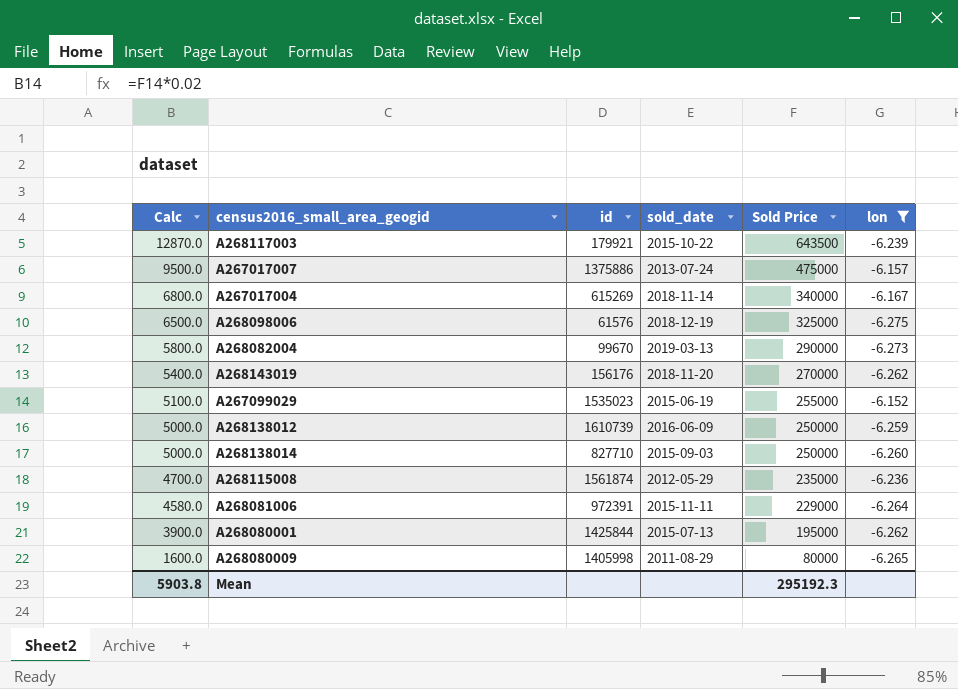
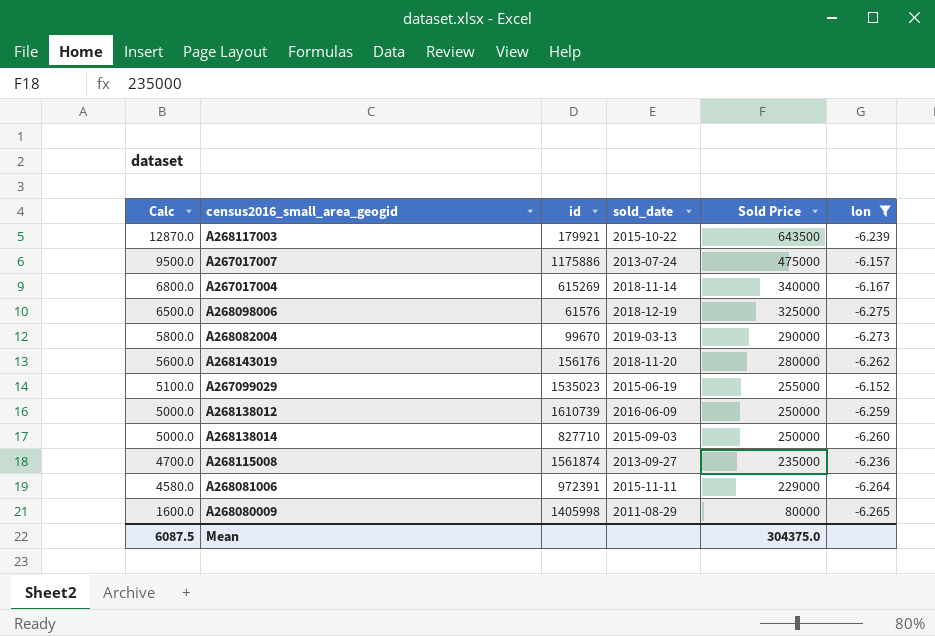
row A268080001: 3900.0 | 1425844 | 2015-07-13 | 195000 | -6.262 -> none
A267017007 | id: 1375886 -> 1175886
A268143019 | Calc: 5400.0 -> 5600.0
A268143019 | Sold Price: 270000 -> 280000
A268115008 | sold_date: 2012-05-29 -> 2013-09-27
Mean | Calc: 5903.8 -> 6087.5
Mean | Sold Price: 295192.3 -> 304375.0

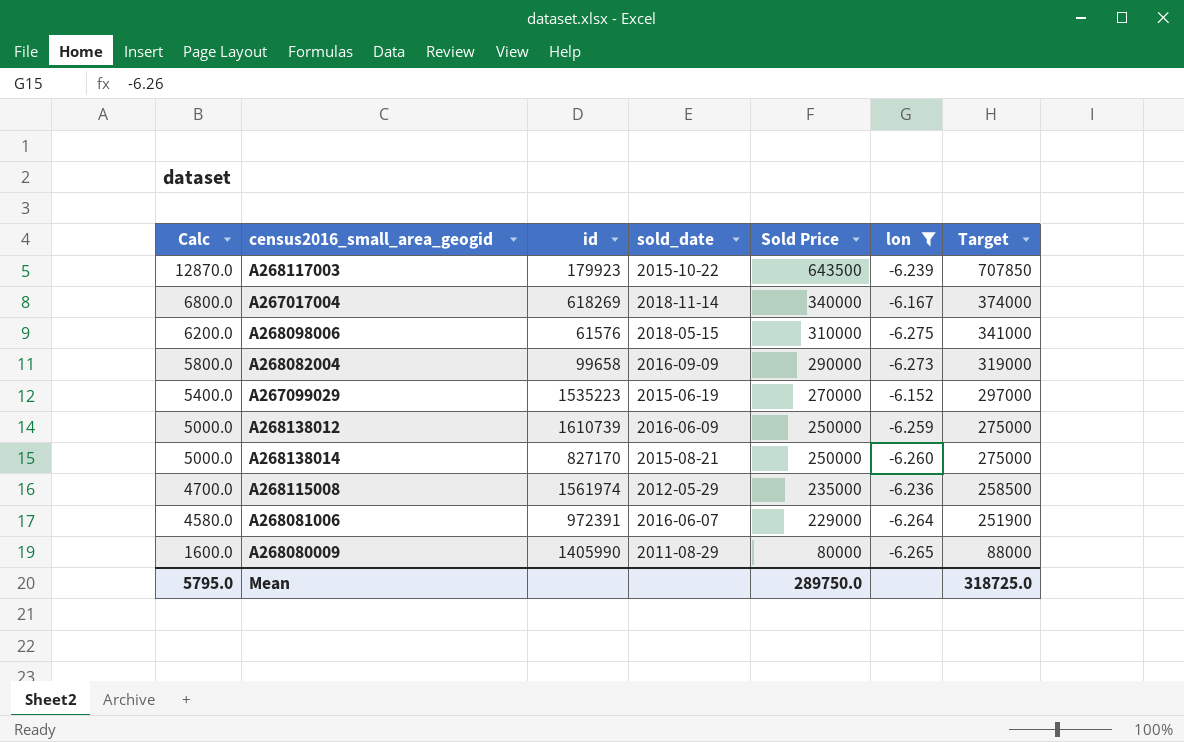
column Target | formula: none -> [Sold Price] * 1.1
row A267017007: 9500.0 | 1175886 | 2013-07-24 | 475000 | -6.157 -> none
row A268143019: 5600.0 | 156176 | 2018-11-20 | 280000 | -6.262 -> none
A268117003 | id: 179921 -> 179923
A267017004 | id: 615269 -> 618269
A268098006 | Calc: 6500.0 -> 6200.0
A268098006 | sold_date: 2018-12-19 -> 2018-05-15
A268098006 | Sold Price: 325000 -> 310000
A268082004 | id: 99670 -> 99658
A268082004 | sold_date: 2019-03-13 -> 2016-09-09
A267099029 | Calc: 5100.0 -> 5400.0
A267099029 | id: 1535023 -> 1535223
A267099029 | Sold Price: 255000 -> 270000
A268138014 | id: 827710 -> 827170
A268138014 | sold_date: 2015-09-03 -> 2015-08-21
A268115008 | id: 1561874 -> 1561974
A268115008 | sold_date: 2013-09-27 -> 2012-05-29
A268081006 | sold_date: 2015-11-11 -> 2016-06-07
A268080009 | id: 1405998 -> 1405990
Mean | Calc: 6087.5 -> 5795.0
Mean | Sold Price: 304375.0 -> 289750.0

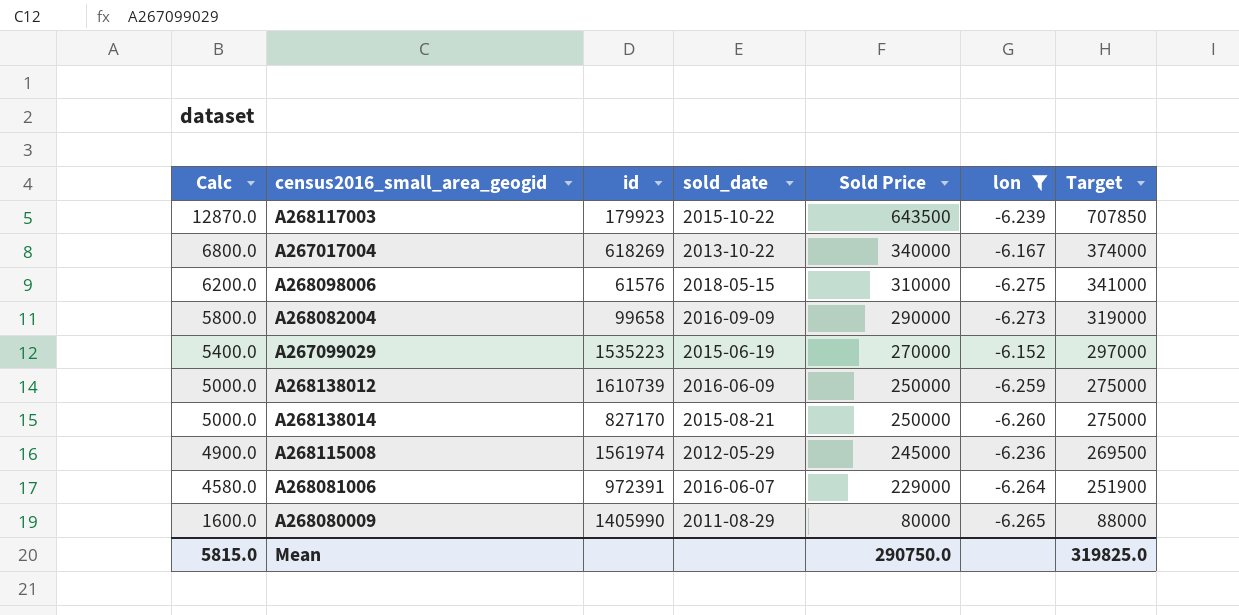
A267017004 | sold_date: 2018-11-14 -> 2013-10-22
A268115008 | Calc: 4700.0 -> 4900.0
A268115008 | Sold Price: 235000 -> 245000
A268115008 | Target: 258500 -> 269500
Mean | Calc: 5795.0 -> 5815.0
Mean | Sold Price: 289750.0 -> 290750.0
Mean | Target: 318725.0 -> 319825.0

